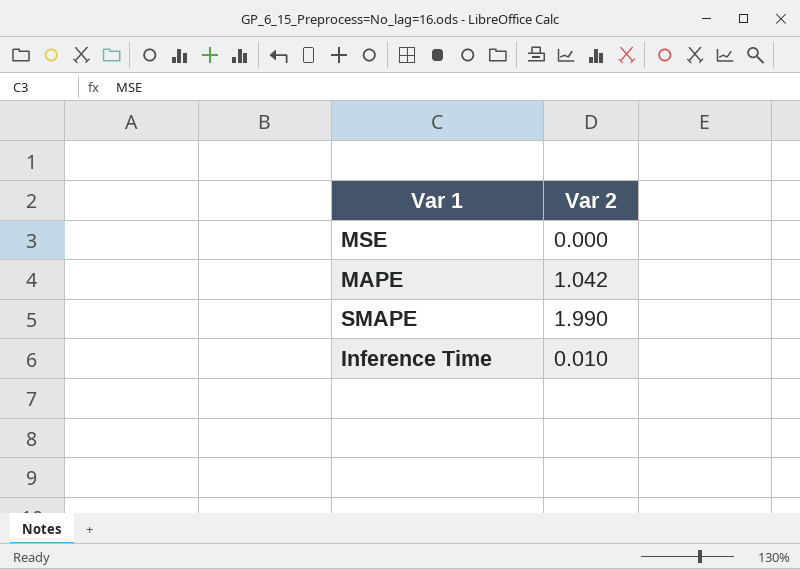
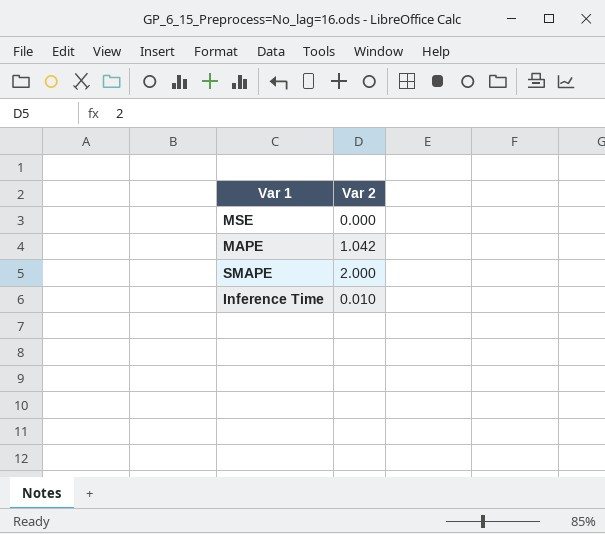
SMAPE | Var 2: 1.990 -> 2.000

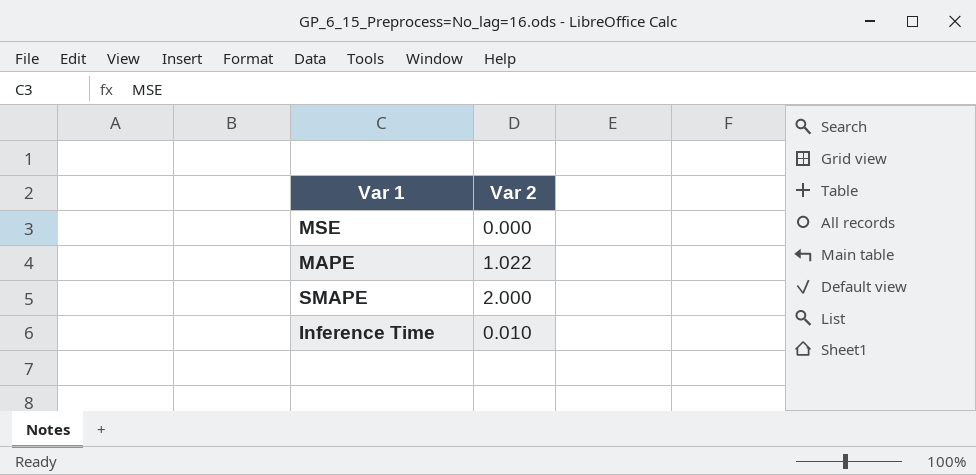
MAPE | Var 2: 1.042 -> 1.022

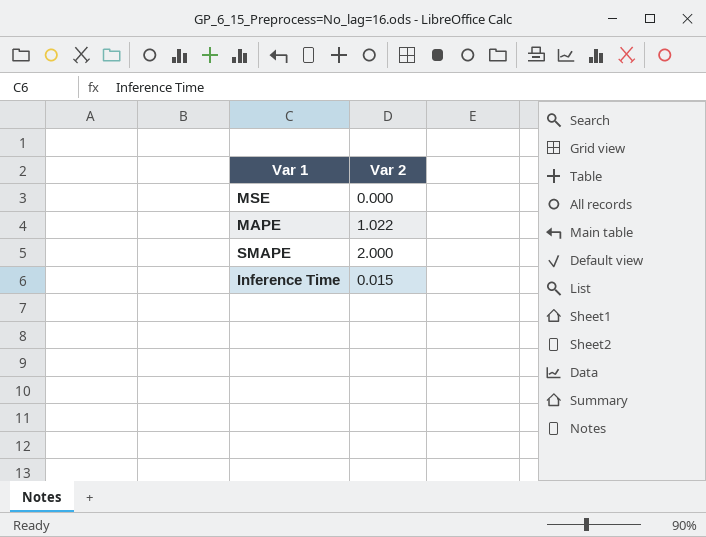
Inference Time | Var 2: 0.010 -> 0.015

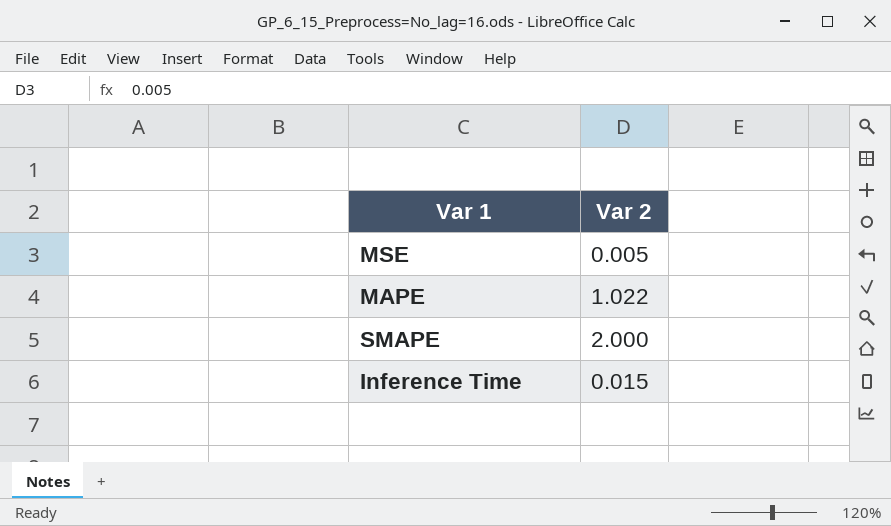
MSE | Var 2: 0.000 -> 0.005

